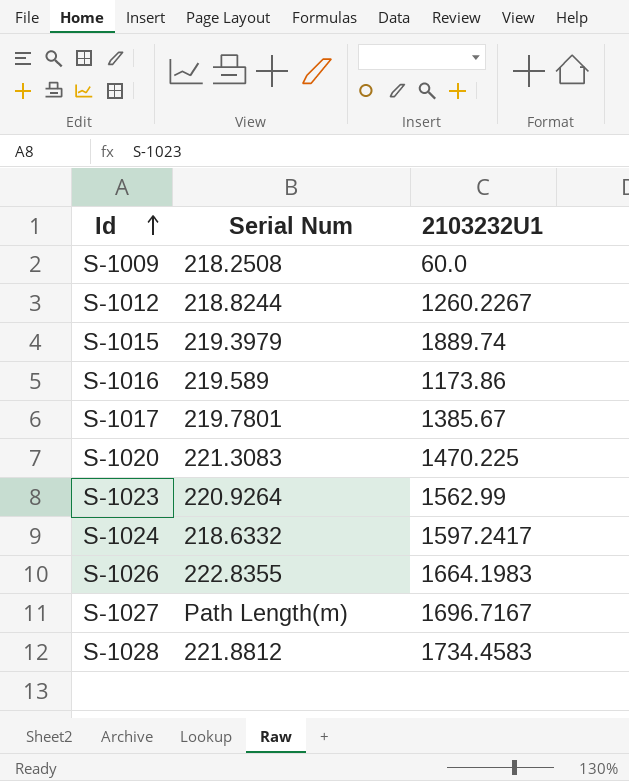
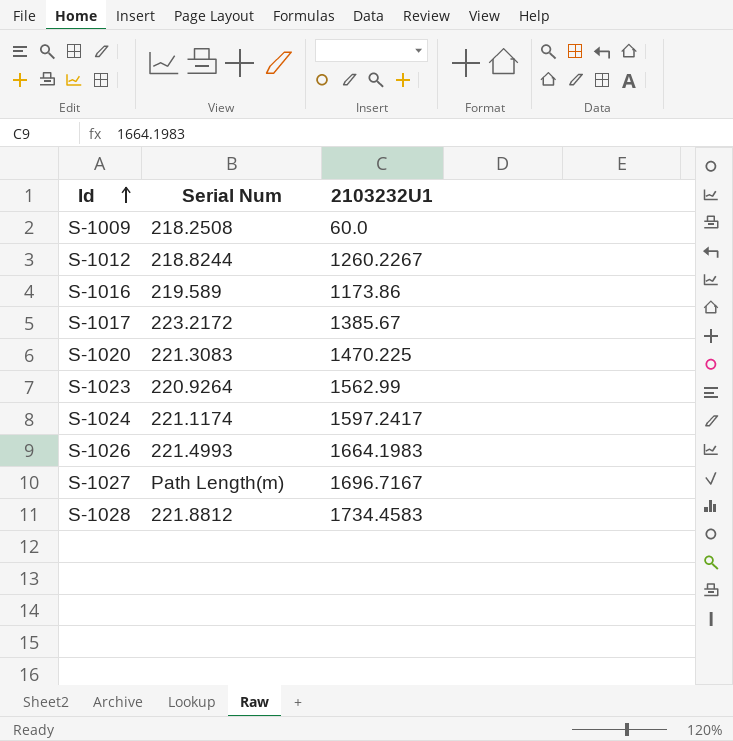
row S-1015: 219.3979 | 1889.74 -> none
S-1017 | Serial Num: 219.7801 -> 223.2172
S-1024 | Serial Num: 218.6332 -> 221.1174
S-1026 | Serial Num: 222.8355 -> 221.4993

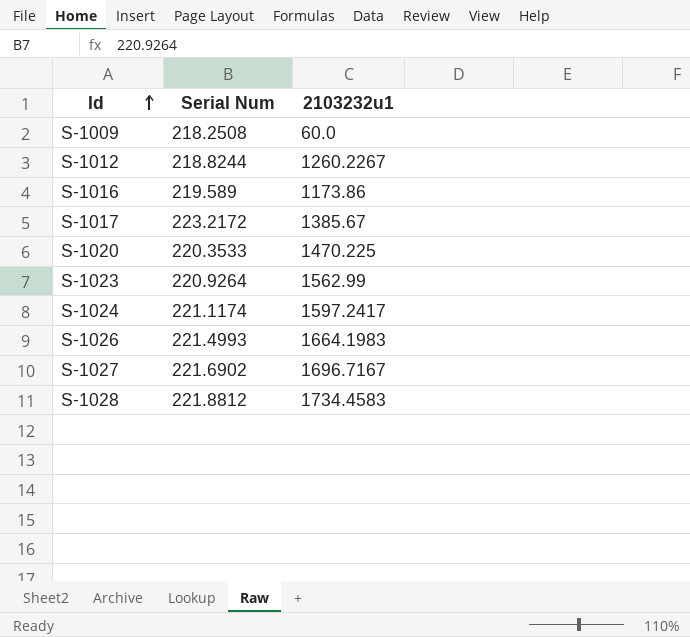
column name: 2103232U1 -> 2103232u1
S-1020 | Serial Num: 221.3083 -> 220.3533
S-1027 | Serial Num: Path Length(m) -> 221.6902

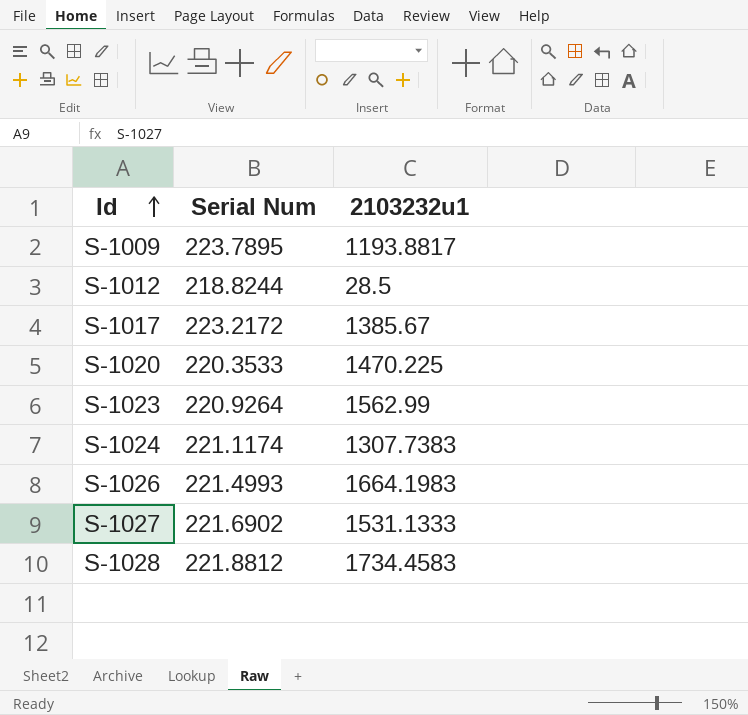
row S-1016: 219.589 | 1173.86 -> none
S-1009 | Serial Num: 218.2508 -> 223.7895
S-1009 | 2103232u1: 60.0 -> 1193.8817
S-1012 | 2103232u1: 1260.2267 -> 28.5
S-1024 | 2103232u1: 1597.2417 -> 1307.7383
S-1027 | 2103232u1: 1696.7167 -> 1531.1333

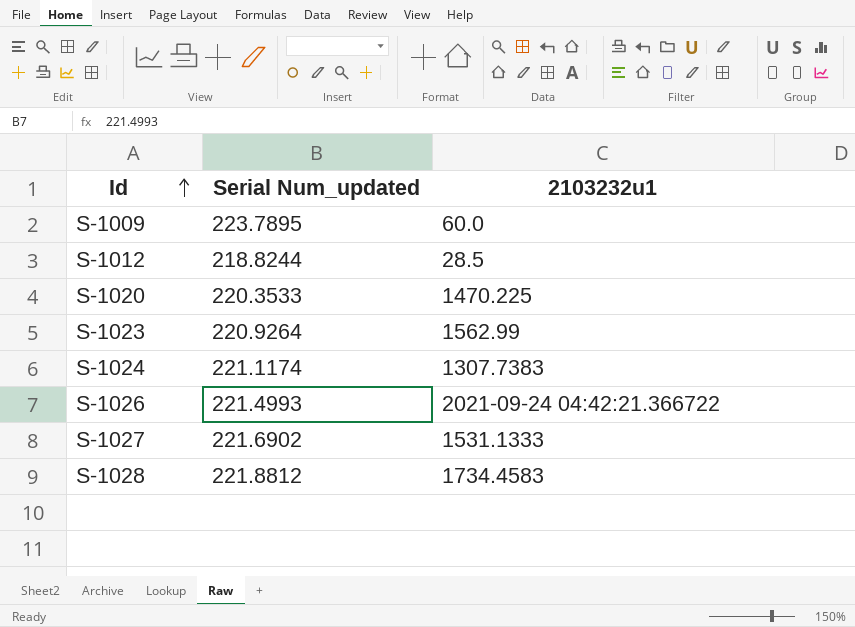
column name: Serial Num -> Serial Num_updated
row S-1017: 223.2172 | 1385.67 -> none
S-1009 | 2103232u1: 1193.8817 -> 60.0
S-1026 | 2103232u1: 1664.1983 -> 2021-09-24 04:42:21.366722

